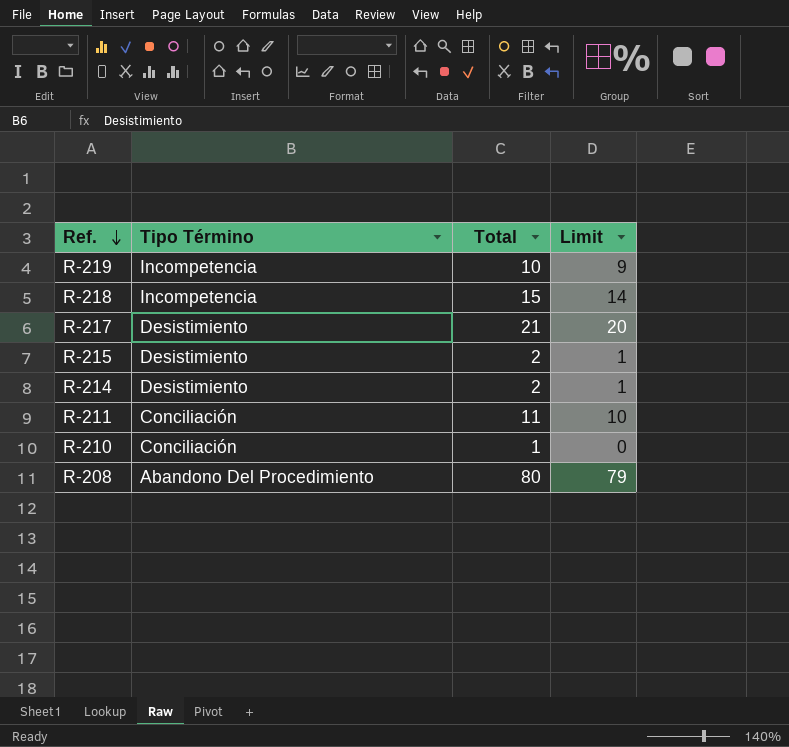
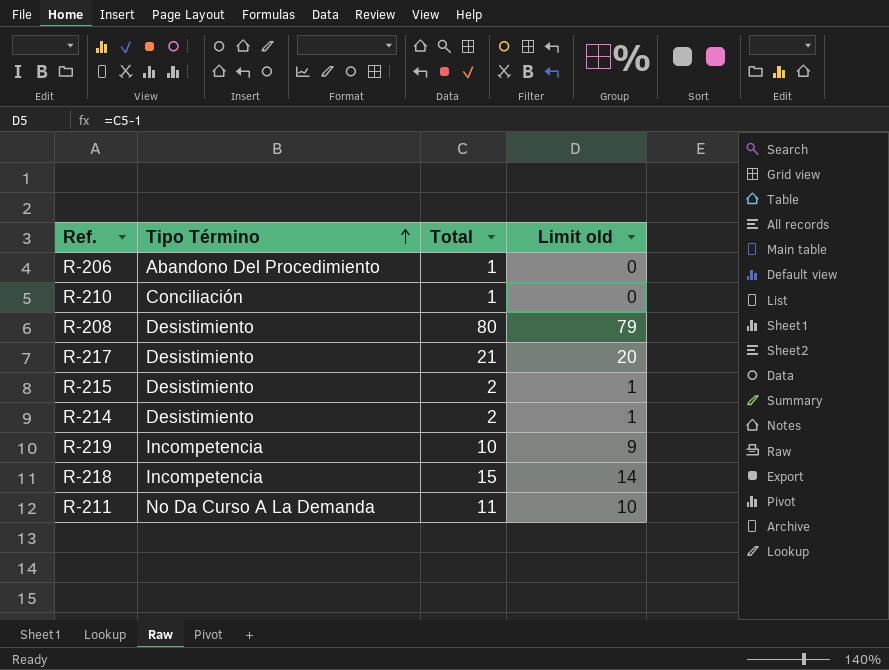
row order: Ref. descending -> Tipo Término ascending
column name: Limit -> Limit old
row R-206: none -> Abandono Del Procedimiento | 1 | 0
R-208 | Tipo Término: Abandono Del Procedimiento -> Desistimiento
R-211 | Tipo Término: Conciliación -> No Da Curso A La Demanda

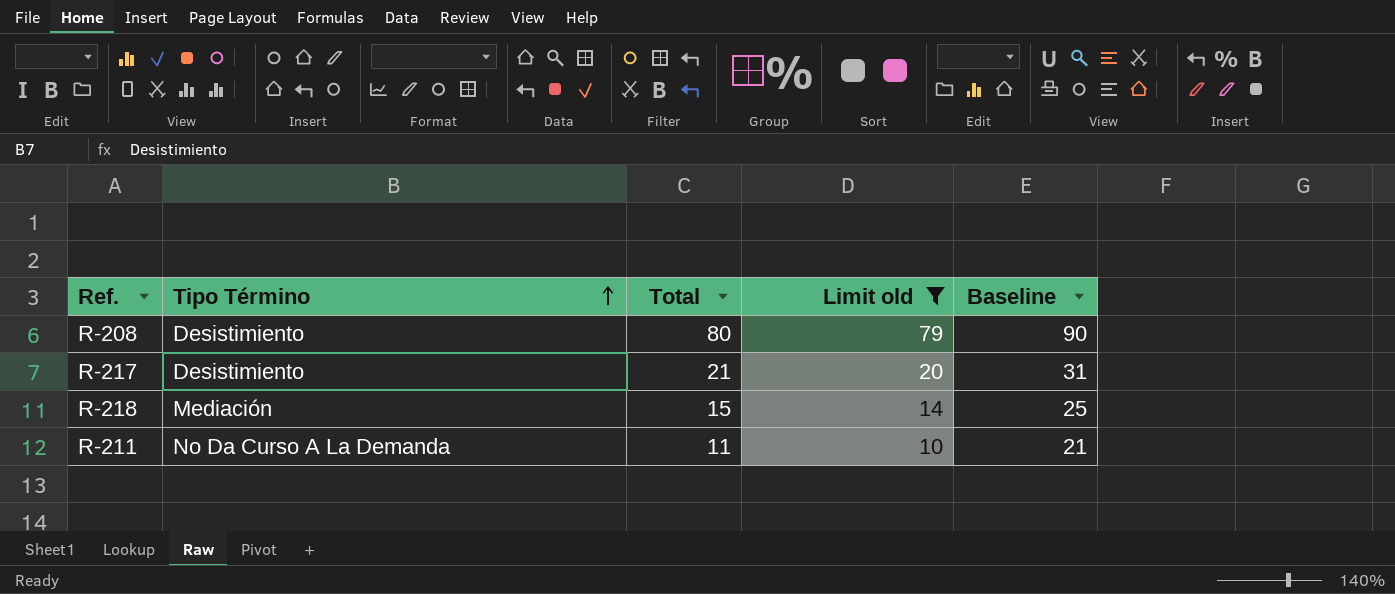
filter: none -> Limit old >= 10
column Baseline | formula: none -> [Total] + 10
R-218 | Tipo Término: Incompetencia -> Mediación

